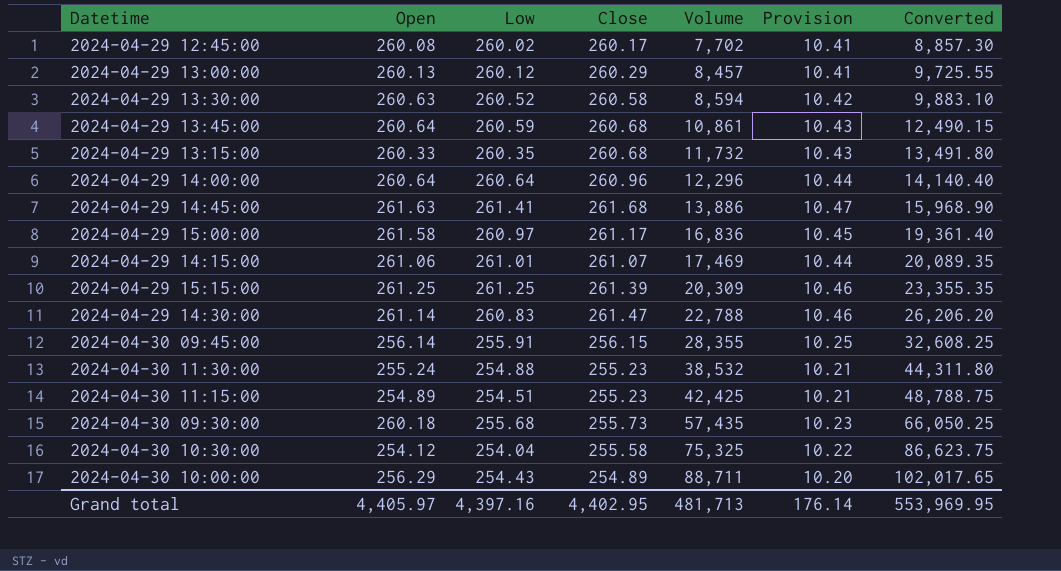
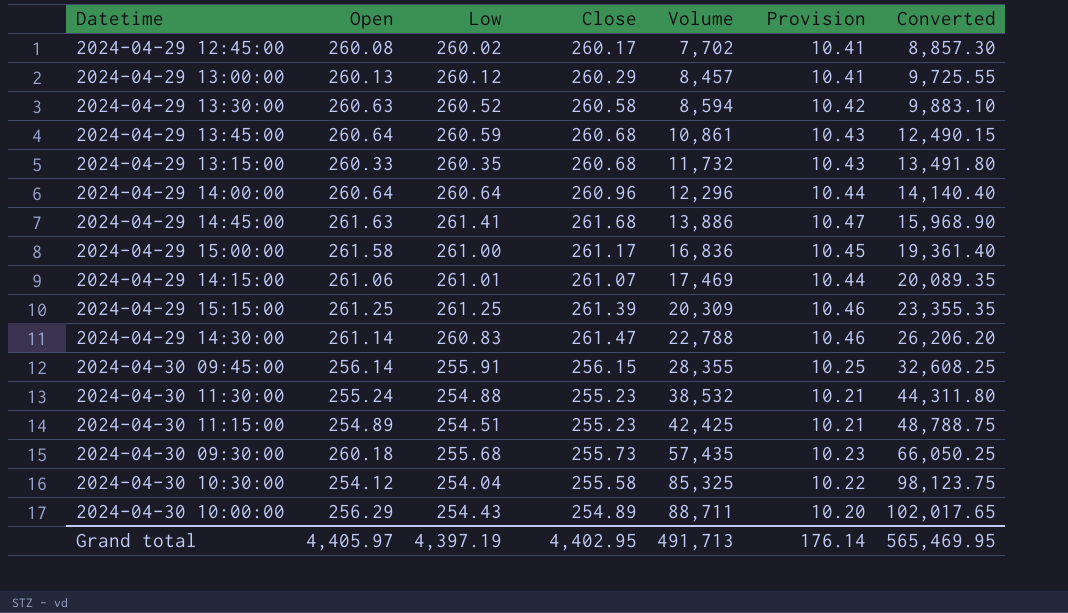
2024-04-29 15:00:00 | Low: 260.97 -> 261.00
2024-04-30 10:30:00 | Volume: 75,325 -> 85,325
2024-04-30 10:30:00 | Converted: 86,623.75 -> 98,123.75
Grand total | Low: 4,397.16 -> 4,397.19
Grand total | Volume: 481,713 -> 491,713
Grand total | Converted: 553,969.95 -> 565,469.95

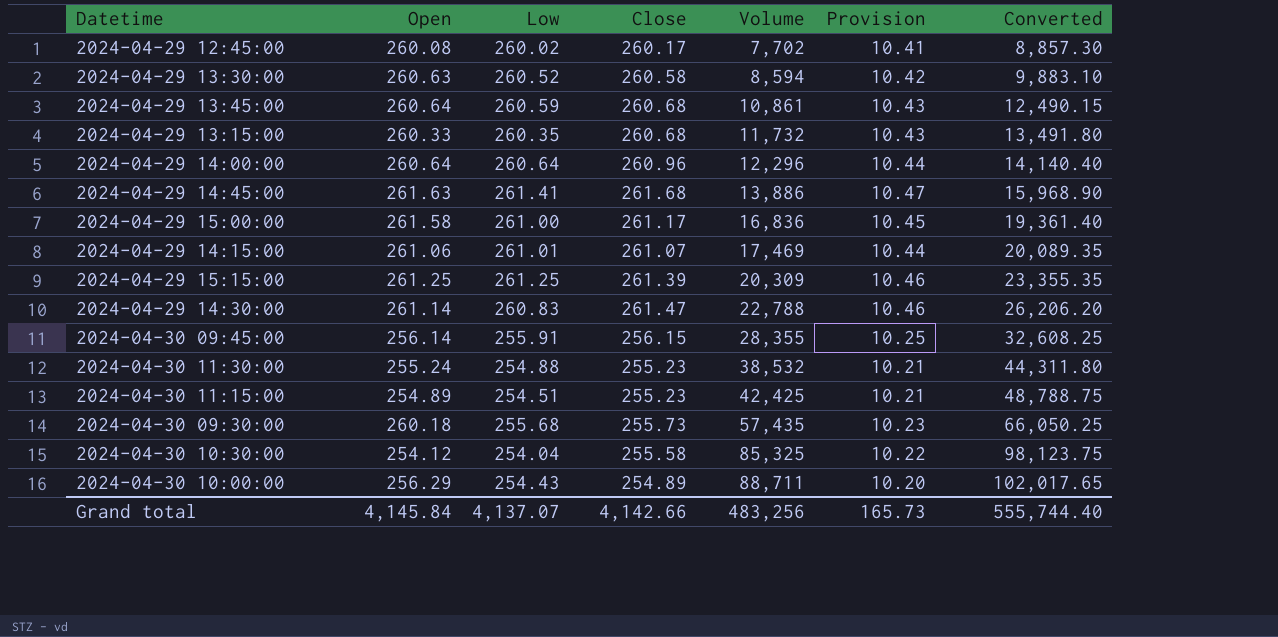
row 2024-04-29 13:00:00: 260.13 | 260.12 | 260.29 | 8,457 | 10.41 | 9,725.55 -> none
Grand total | Open: 4,405.97 -> 4,145.84
Grand total | Low: 4,397.19 -> 4,137.07
Grand total | Close: 4,402.95 -> 4,142.66
Grand total | Volume: 491,713 -> 483,256
Grand total | Provision: 176.14 -> 165.73
Grand total | Converted: 565,469.95 -> 555,744.40

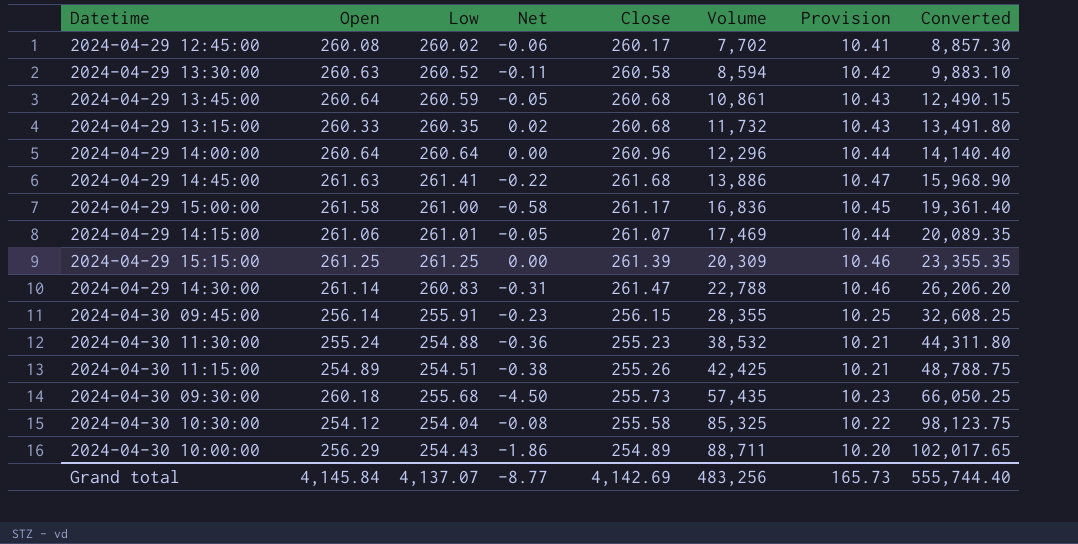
column Net | formula: none -> [Low] - [Open]
2024-04-30 11:15:00 | Close: 255.23 -> 255.26
Grand total | Close: 4,142.66 -> 4,142.69

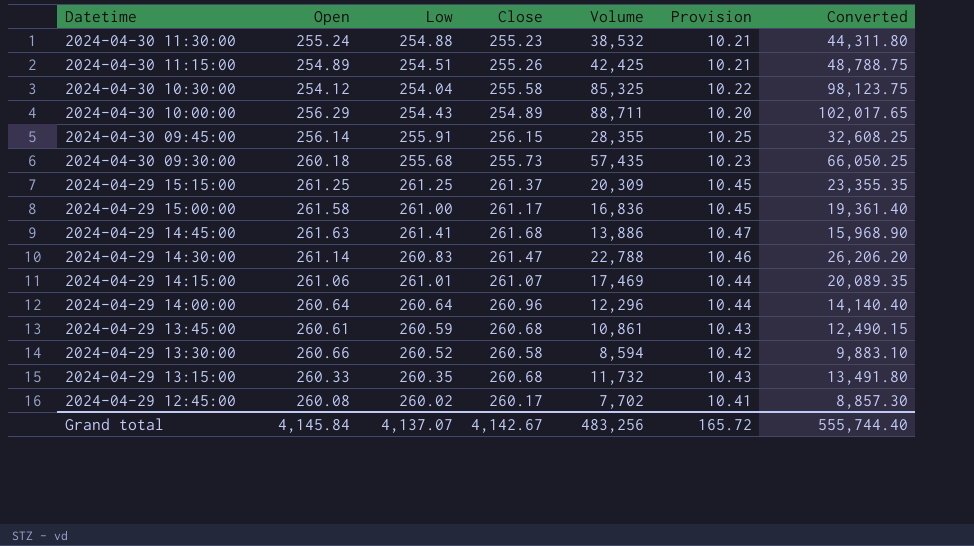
row order: Volume ascending -> Datetime descending
column Net | formula: [Low] - [Open] -> none
2024-04-29 15:15:00 | Close: 261.39 -> 261.37
2024-04-29 15:15:00 | Provision: 10.46 -> 10.45
2024-04-29 13:45:00 | Open: 260.64 -> 260.61
2024-04-29 13:30:00 | Open: 260.63 -> 260.66
Grand total | Close: 4,142.69 -> 4,142.67
Grand total | Provision: 165.73 -> 165.72

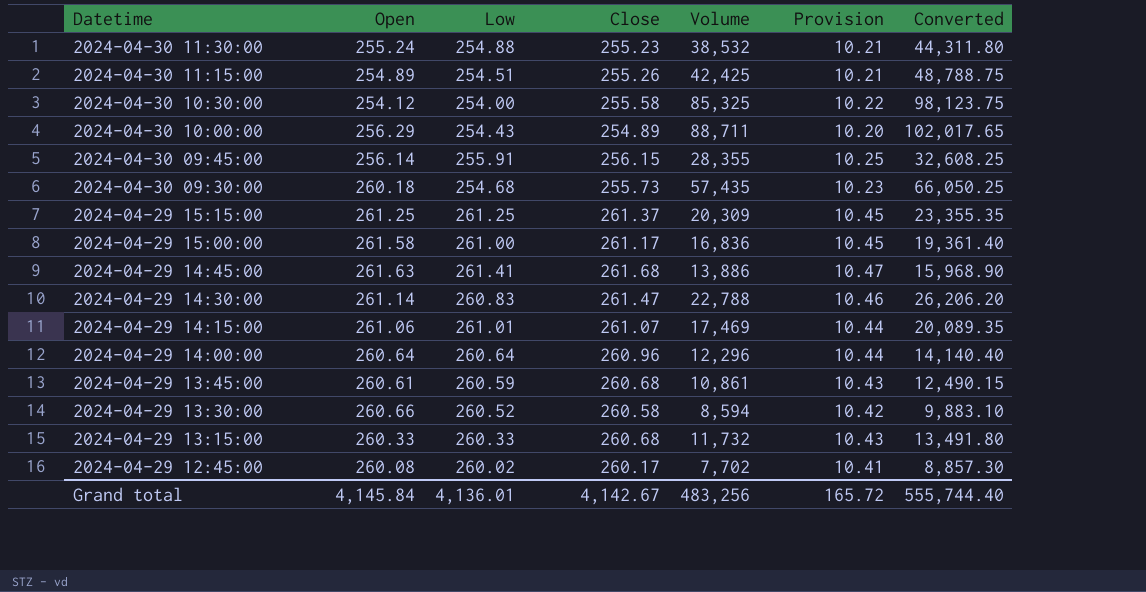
2024-04-30 10:30:00 | Low: 254.04 -> 254.00
2024-04-30 09:30:00 | Low: 255.68 -> 254.68
2024-04-29 13:15:00 | Low: 260.35 -> 260.33
Grand total | Low: 4,137.07 -> 4,136.01

